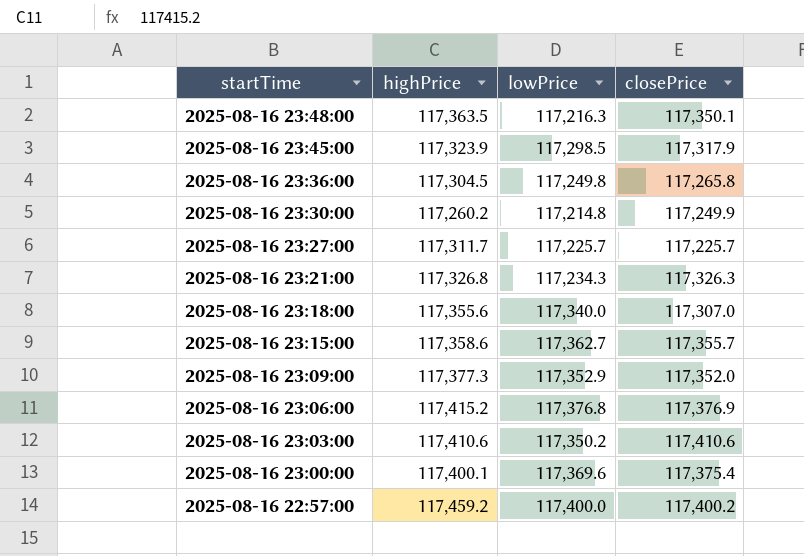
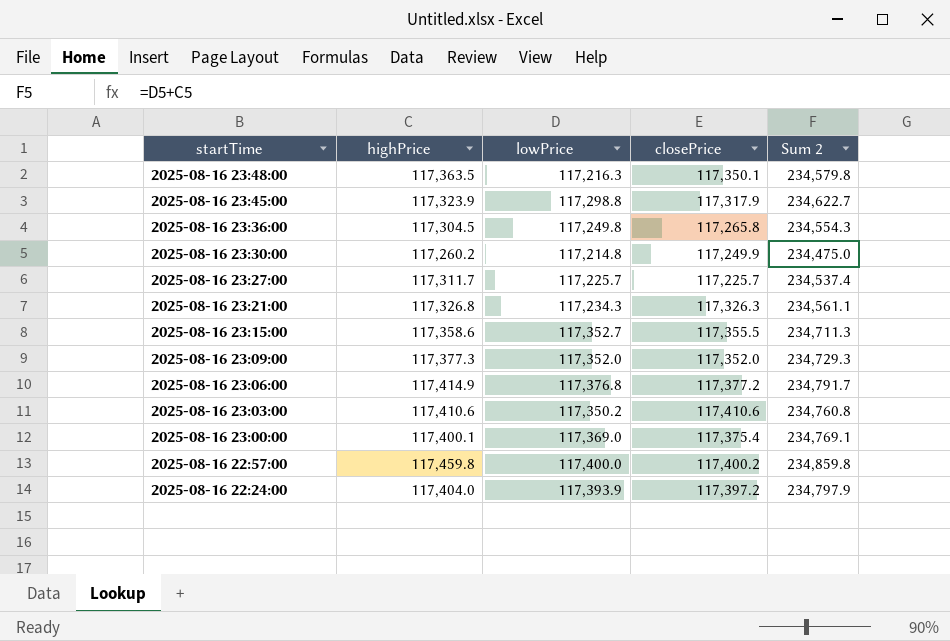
column Sum 2 | formula: none -> [highPrice] + [lowPrice]
row 2025-08-16 23:18:00: 117,355.6 | 117,340.0 | 117,307.0 -> none
2025-08-16 23:45:00 | lowPrice: 117,298.5 -> 117,298.8
2025-08-16 23:15:00 | lowPrice: 117,362.7 -> 117,352.7
2025-08-16 23:15:00 | closePrice: 117,355.7 -> 117,355.5
2025-08-16 23:09:00 | lowPrice: 117,352.9 -> 117,352.0
2025-08-16 23:06:00 | highPrice: 117,415.2 -> 117,414.9
2025-08-16 23:06:00 | closePrice: 117,376.9 -> 117,377.2
2025-08-16 23:00:00 | lowPrice: 117,369.6 -> 117,369.0
2025-08-16 22:57:00 | highPrice: 117,459.2 -> 117,459.8
row 2025-08-16 22:24:00: none -> 117,404.0 | 117,393.9 | 117,397.2 | 234,797.9

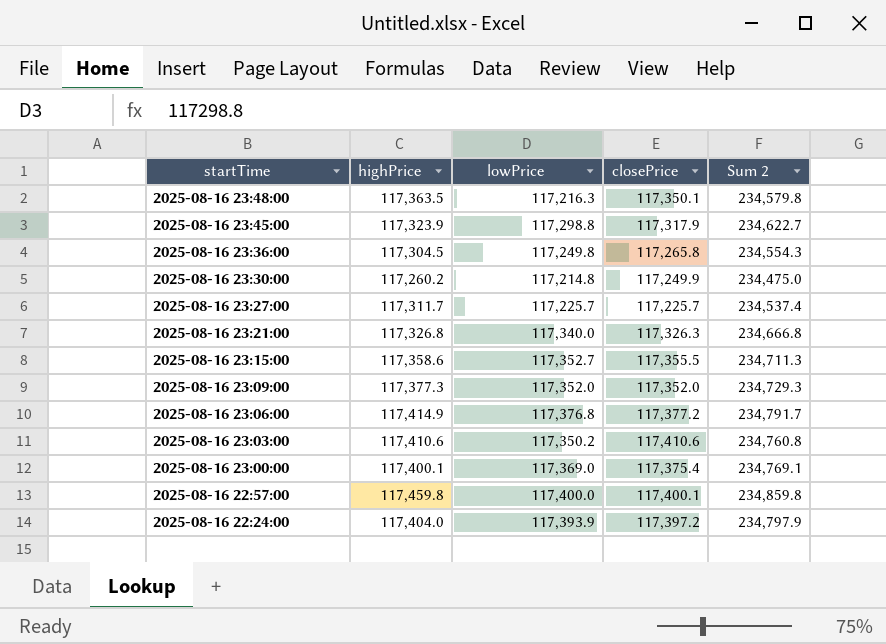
2025-08-16 23:21:00 | lowPrice: 117,234.3 -> 117,340.0
2025-08-16 23:21:00 | Sum 2: 234,561.1 -> 234,666.8
2025-08-16 22:57:00 | closePrice: 117,400.2 -> 117,400.1

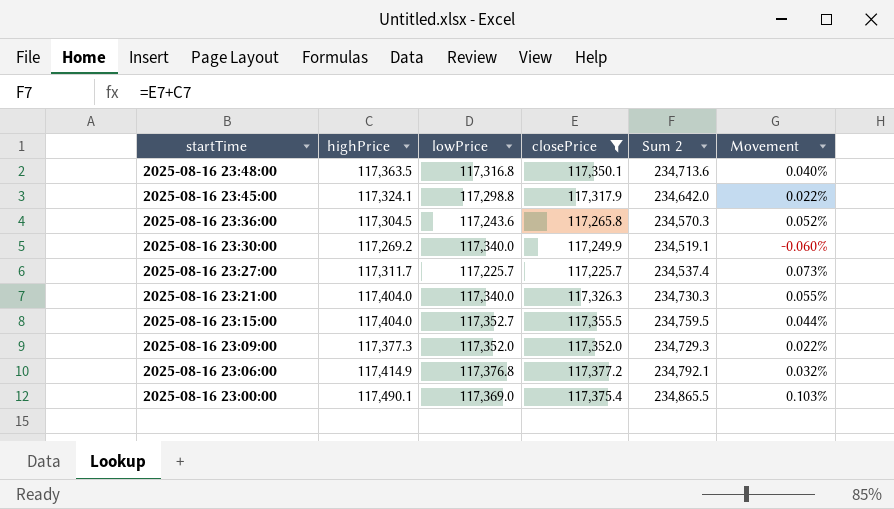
filter: none -> closePrice <= 117,377.2
column Sum 2 | formula: [highPrice] + [lowPrice] -> [highPrice] + [closePrice]
column Movement | formula: none -> ([highPrice] - [lowPrice]) / [lowPrice]
2025-08-16 23:48:00 | lowPrice: 117,216.3 -> 117,316.8
2025-08-16 23:45:00 | highPrice: 117,323.9 -> 117,324.1
2025-08-16 23:36:00 | lowPrice: 117,249.8 -> 117,243.6
2025-08-16 23:30:00 | highPrice: 117,260.2 -> 117,269.2
2025-08-16 23:30:00 | lowPrice: 117,214.8 -> 117,340.0
2025-08-16 23:21:00 | highPrice: 117,326.8 -> 117,404.0
2025-08-16 23:15:00 | highPrice: 117,358.6 -> 117,404.0
2025-08-16 23:00:00 | highPrice: 117,400.1 -> 117,490.1

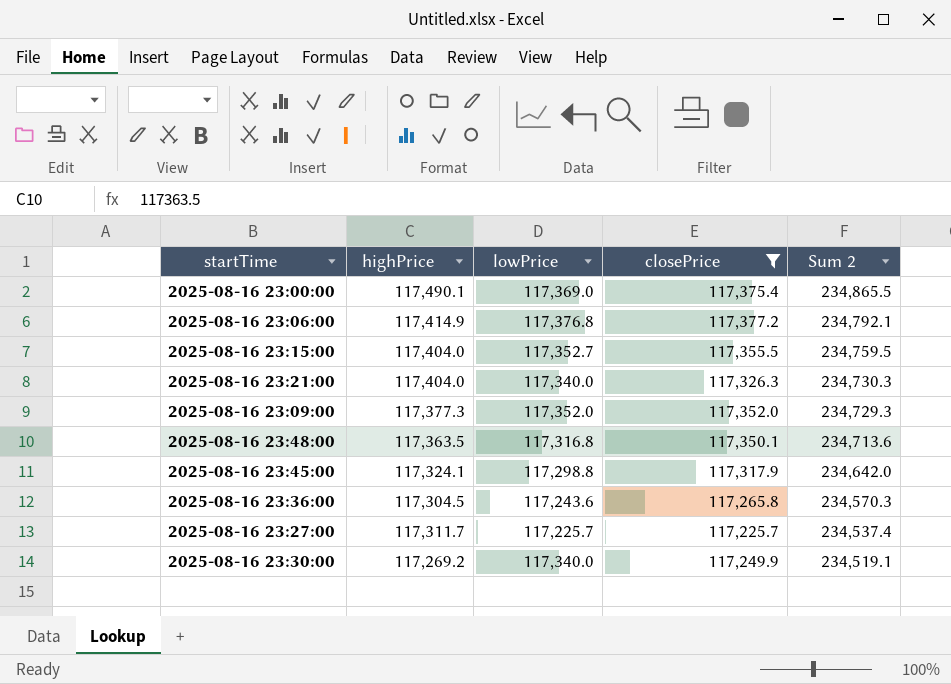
row order: startTime descending -> Sum 2 descending
column Movement | formula: ([highPrice] - [lowPrice]) / [lowPrice] -> none

